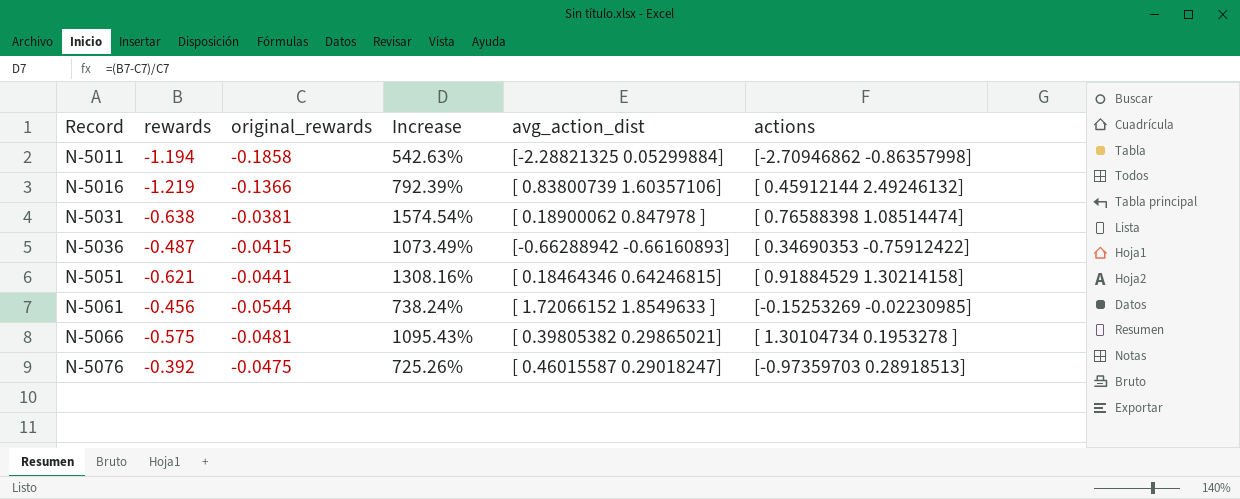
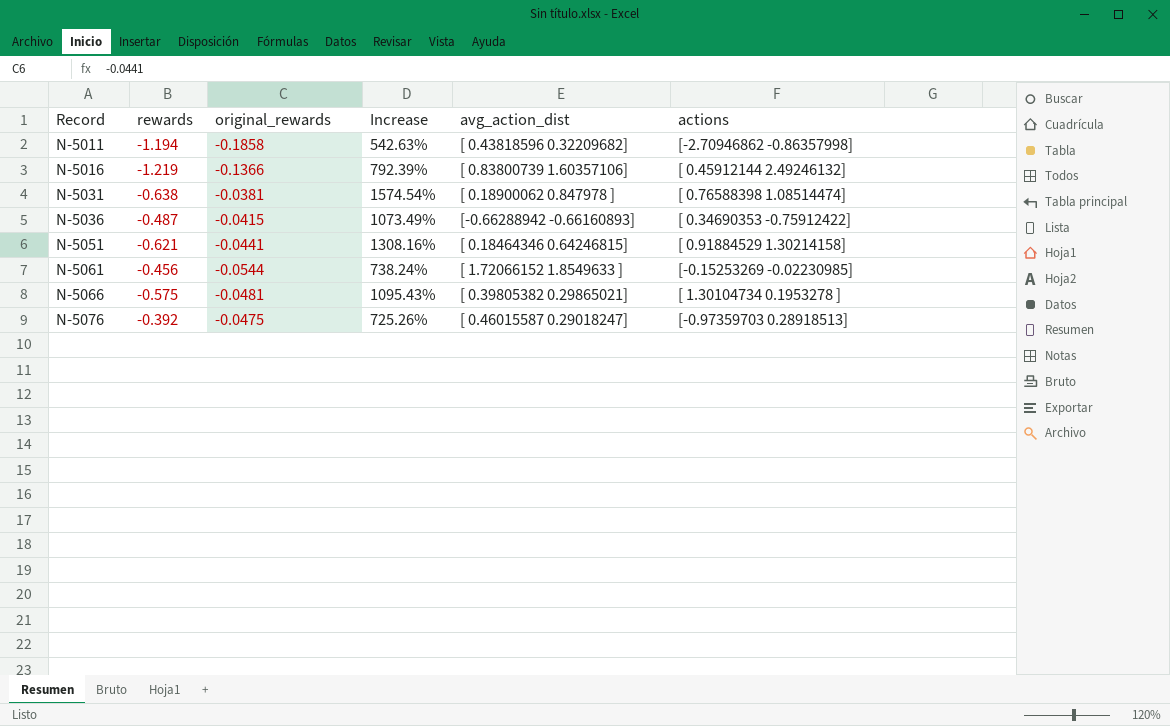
N-5011 | avg_action_dist: [-2.28821325 0.05299884] -> [ 0.43818596 0.32209682]

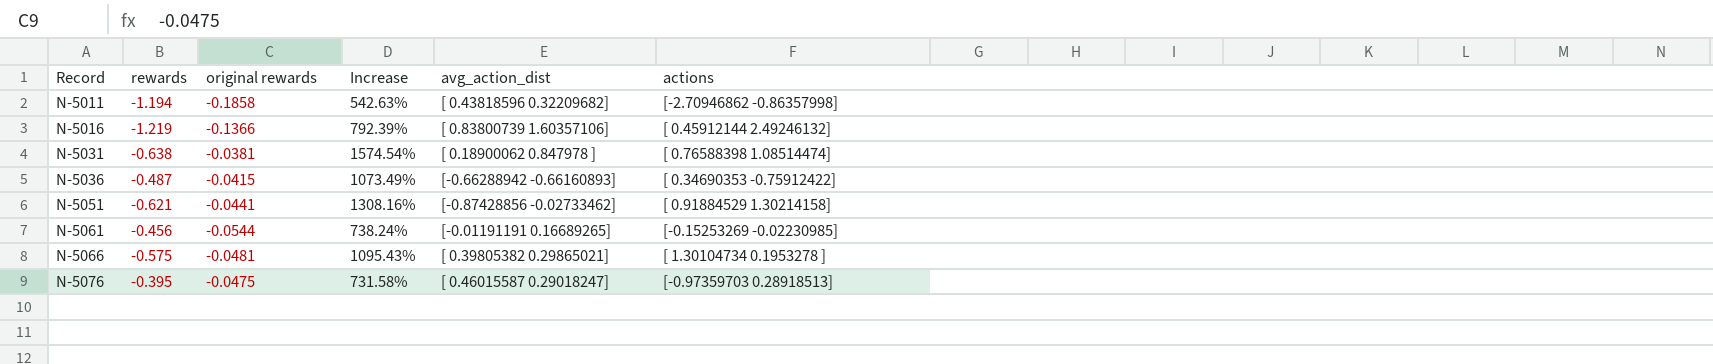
column name: original_rewards -> original rewards
N-5051 | avg_action_dist: [ 0.18464346 0.64246815] -> [-0.87428856 -0.02733462]
N-5061 | avg_action_dist: [ 1.72066152 1.8549633 ] -> [-0.01191191 0.16689265]
N-5076 | rewards: -0.392 -> -0.395
N-5076 | Increase: 725.26% -> 731.58%

